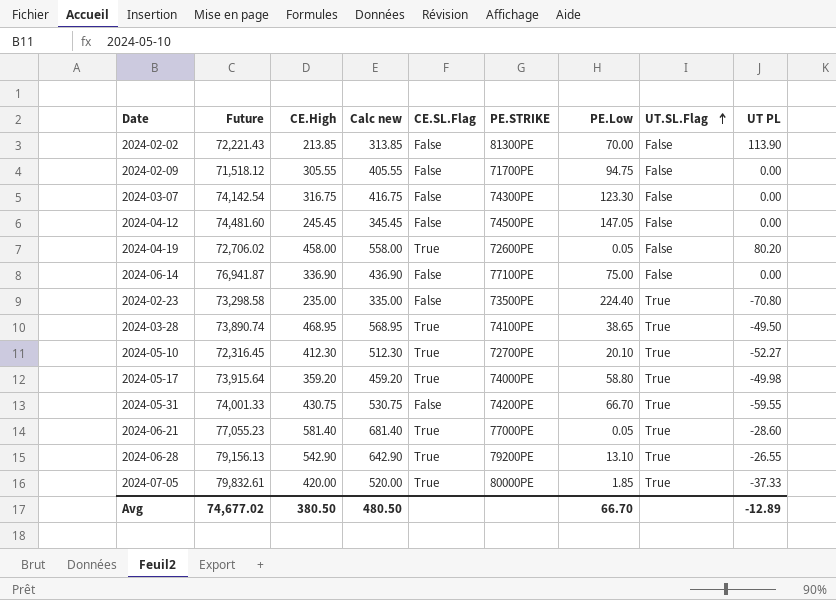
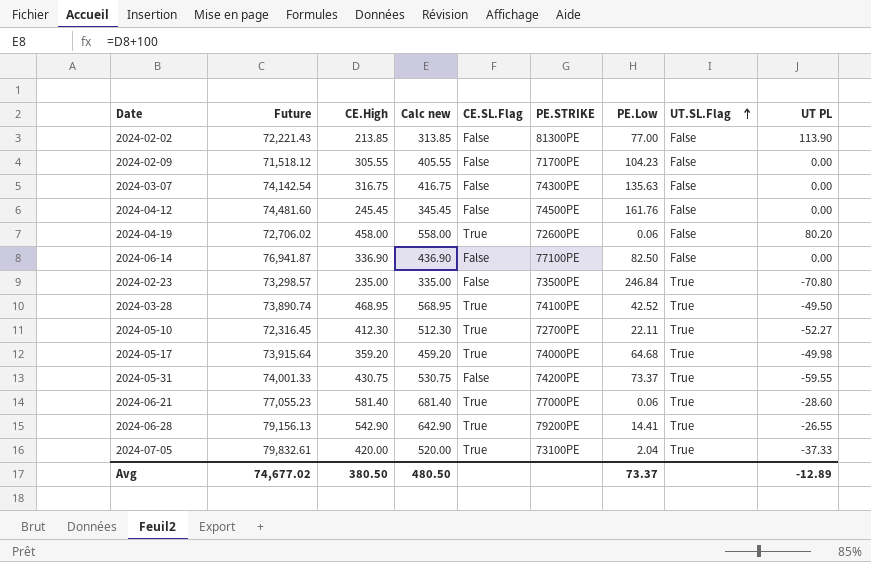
2024-02-02 | PE.Low: 70.00 -> 77.00
2024-02-09 | PE.Low: 94.75 -> 104.23
2024-03-07 | PE.Low: 123.30 -> 135.63
2024-04-12 | PE.Low: 147.05 -> 161.76
2024-04-19 | PE.Low: 0.05 -> 0.06
2024-06-14 | PE.Low: 75.00 -> 82.50
2024-02-23 | Future: 73,298.58 -> 73,298.57
2024-02-23 | PE.Low: 224.40 -> 246.84
2024-03-28 | PE.Low: 38.65 -> 42.52
2024-05-10 | PE.Low: 20.10 -> 22.11
2024-05-17 | PE.Low: 58.80 -> 64.68
2024-05-31 | PE.Low: 66.70 -> 73.37
2024-06-21 | PE.Low: 0.05 -> 0.06
2024-06-28 | PE.Low: 13.10 -> 14.41
2024-07-05 | PE.STRIKE: 80000PE -> 73100PE
2024-07-05 | PE.Low: 1.85 -> 2.04
Avg | PE.Low: 66.70 -> 73.37

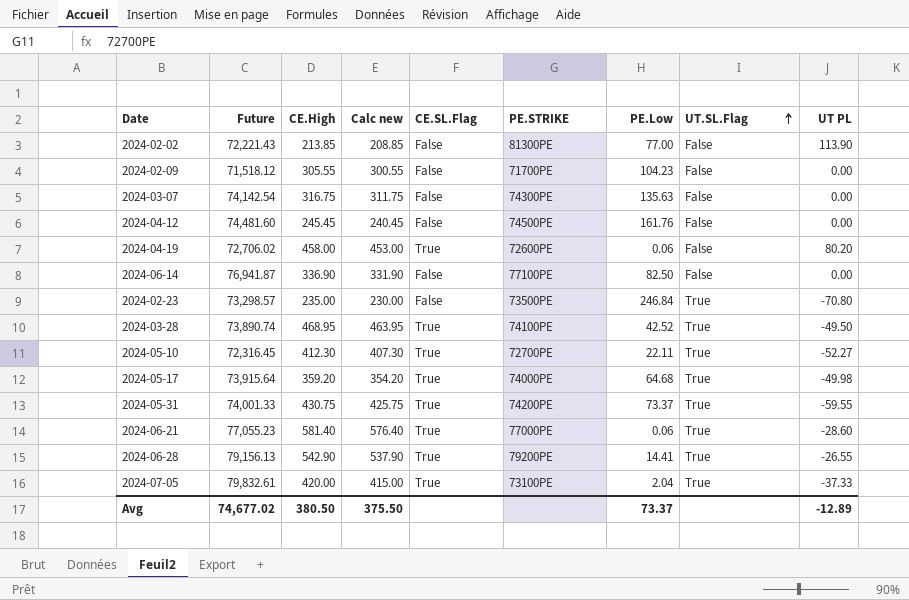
column Calc new | formula: [CE.High] + 100 -> [CE.High] - 5
2024-05-31 | CE.SL.Flag: False -> True
Avg | Calc new: 480.50 -> 375.50

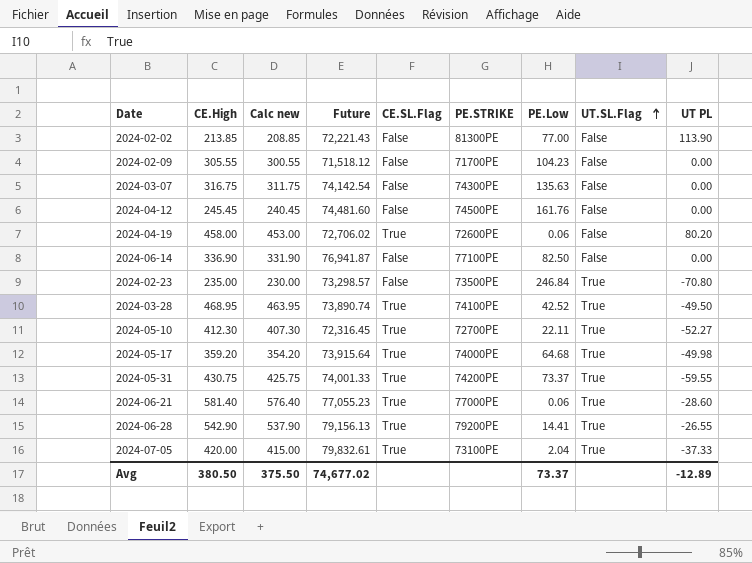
column Future | position: 2 -> 4

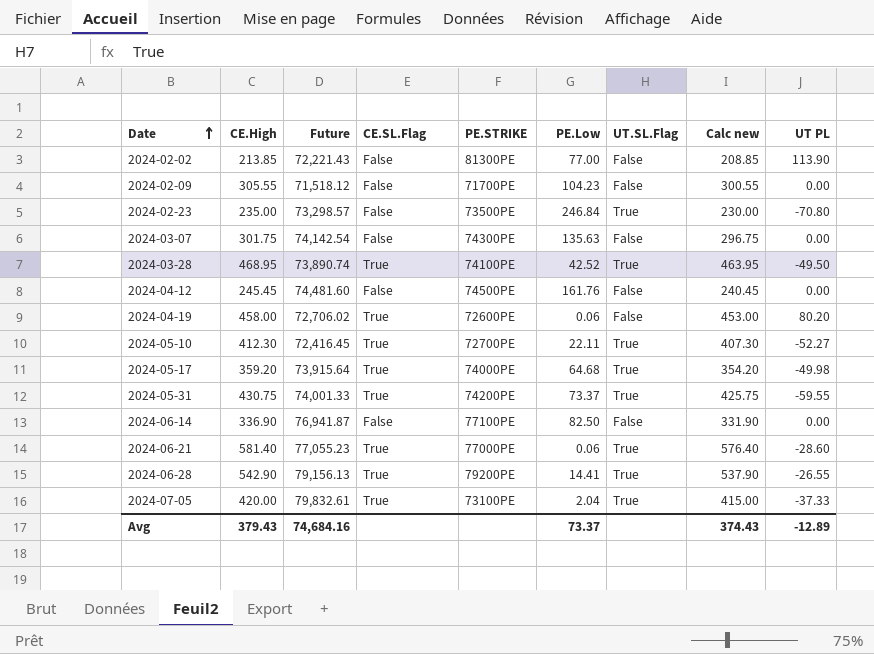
row order: UT.SL.Flag ascending -> Date ascending
column Calc new | position: 3 -> 8
2024-03-07 | CE.High: 316.75 -> 301.75
2024-03-07 | Calc new: 311.75 -> 296.75
2024-05-10 | Future: 72,316.45 -> 72,416.45
Avg | CE.High: 380.50 -> 379.43
Avg | Future: 74,677.02 -> 74,684.16
Avg | Calc new: 375.50 -> 374.43

